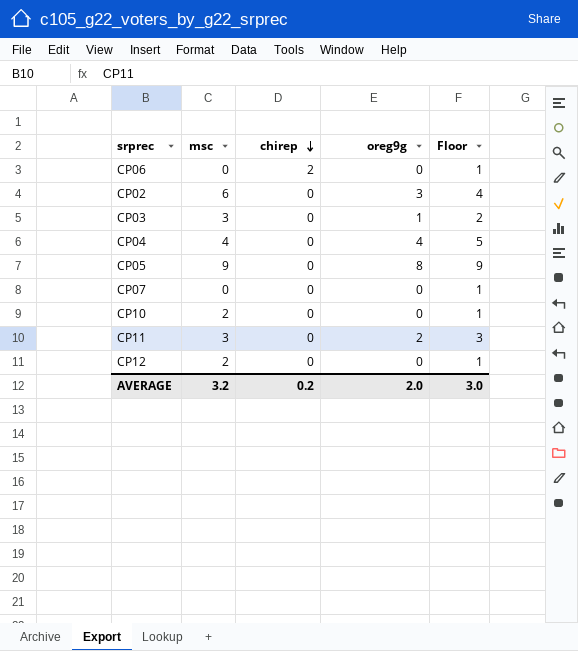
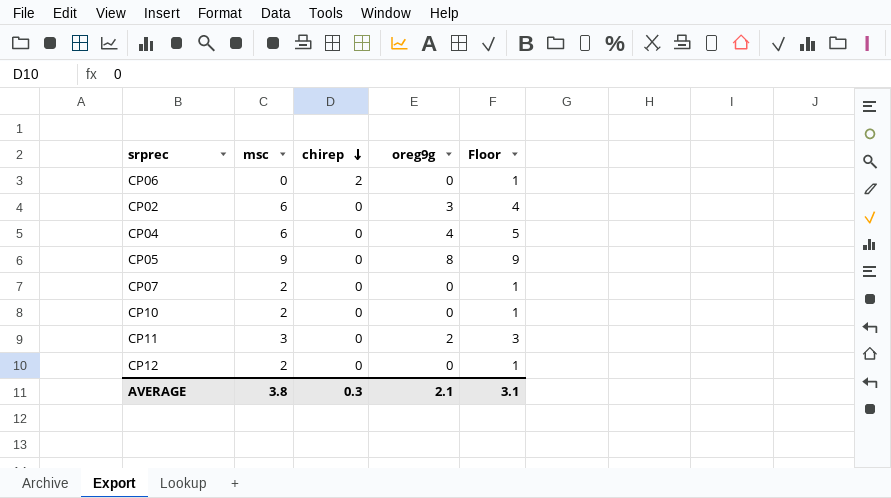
row CP03: 3 | 0 | 1 | 2 -> none
CP04 | msc: 4 -> 6
CP07 | msc: 0 -> 2
AVERAGE | msc: 3.2 -> 3.8
AVERAGE | chirep: 0.2 -> 0.3
AVERAGE | oreg9g: 2.0 -> 2.1
AVERAGE | Floor: 3.0 -> 3.1

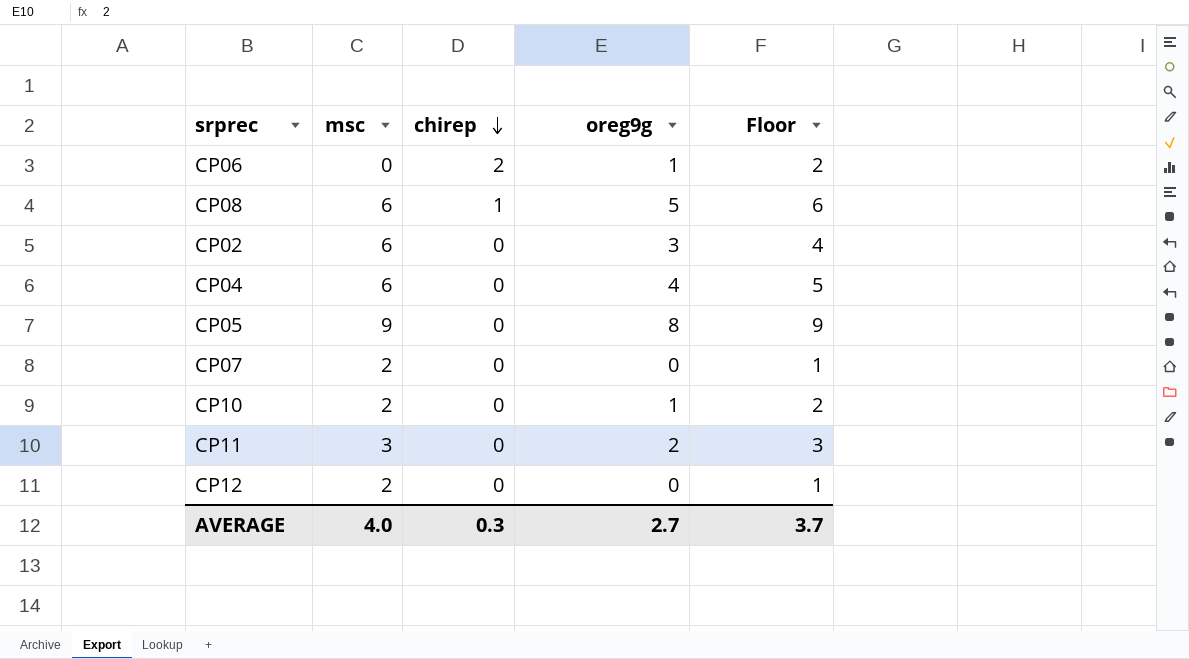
CP06 | oreg9g: 0 -> 1
CP06 | Floor: 1 -> 2
row CP08: none -> 6 | 1 | 5 | 6
CP10 | oreg9g: 0 -> 1
CP10 | Floor: 1 -> 2
AVERAGE | msc: 3.8 -> 4.0
AVERAGE | oreg9g: 2.1 -> 2.7
AVERAGE | Floor: 3.1 -> 3.7

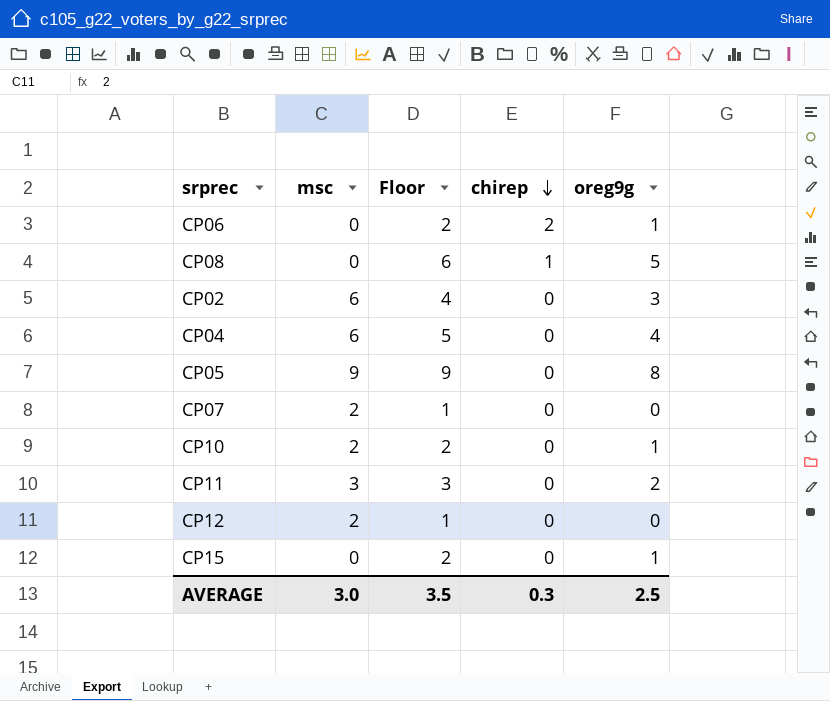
column Floor | position: 5 -> 3
CP08 | msc: 6 -> 0
row CP15: none -> 0 | 2 | 0 | 1
AVERAGE | msc: 4.0 -> 3.0
AVERAGE | Floor: 3.7 -> 3.5
AVERAGE | oreg9g: 2.7 -> 2.5

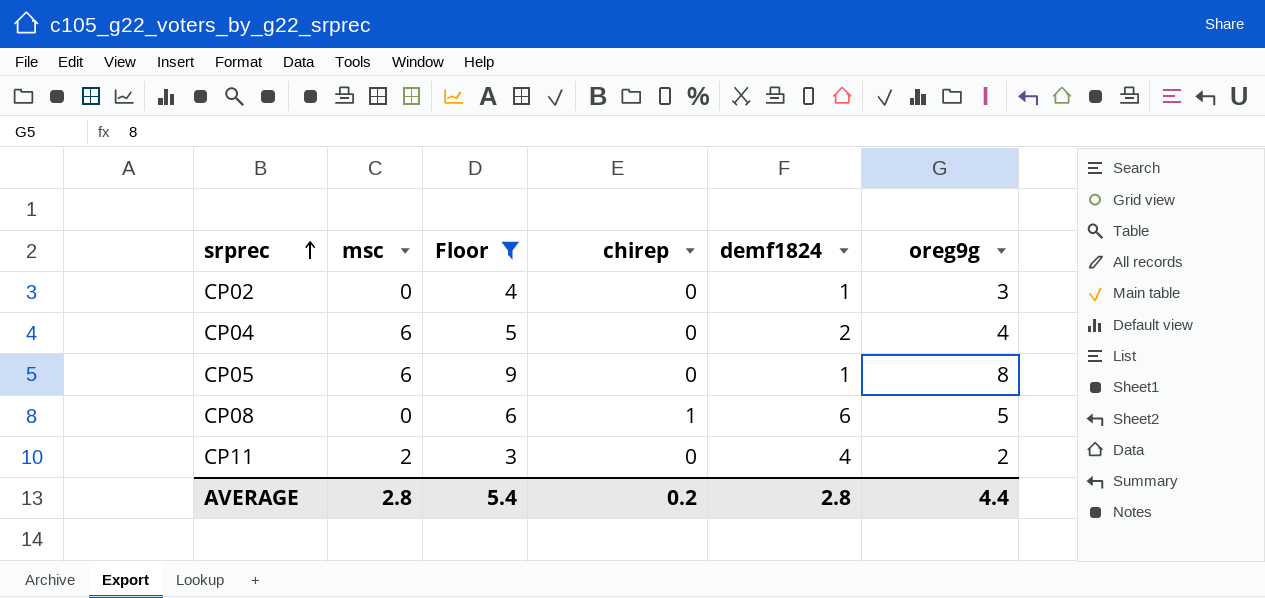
filter: none -> Floor >= 3
row order: chirep descending -> srprec ascending
column demf1824 | position: none -> 5
CP02 | msc: 6 -> 0
CP05 | msc: 9 -> 6
CP11 | msc: 3 -> 2
AVERAGE | msc: 3.0 -> 2.8
AVERAGE | Floor: 3.5 -> 5.4
AVERAGE | chirep: 0.3 -> 0.2
AVERAGE | oreg9g: 2.5 -> 4.4

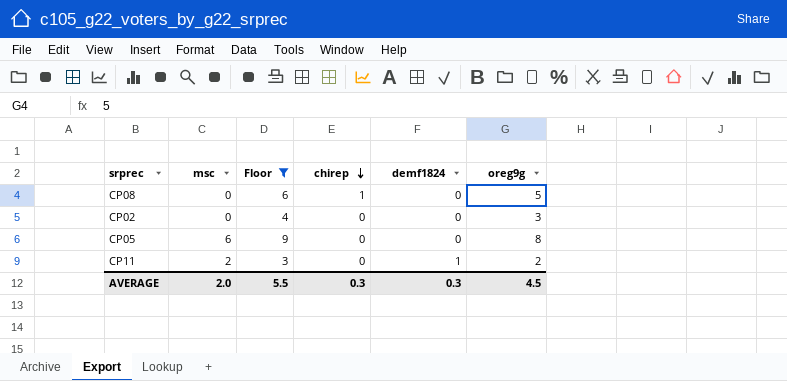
row order: srprec ascending -> chirep descending
row CP04: 6 | 5 | 0 | 2 | 4 -> none
CP08 | demf1824: 6 -> 0
CP02 | demf1824: 1 -> 0
CP05 | demf1824: 1 -> 0
CP11 | demf1824: 4 -> 1
AVERAGE | msc: 2.8 -> 2.0
AVERAGE | Floor: 5.4 -> 5.5
AVERAGE | chirep: 0.2 -> 0.3
AVERAGE | demf1824: 2.8 -> 0.3
AVERAGE | oreg9g: 4.4 -> 4.5

